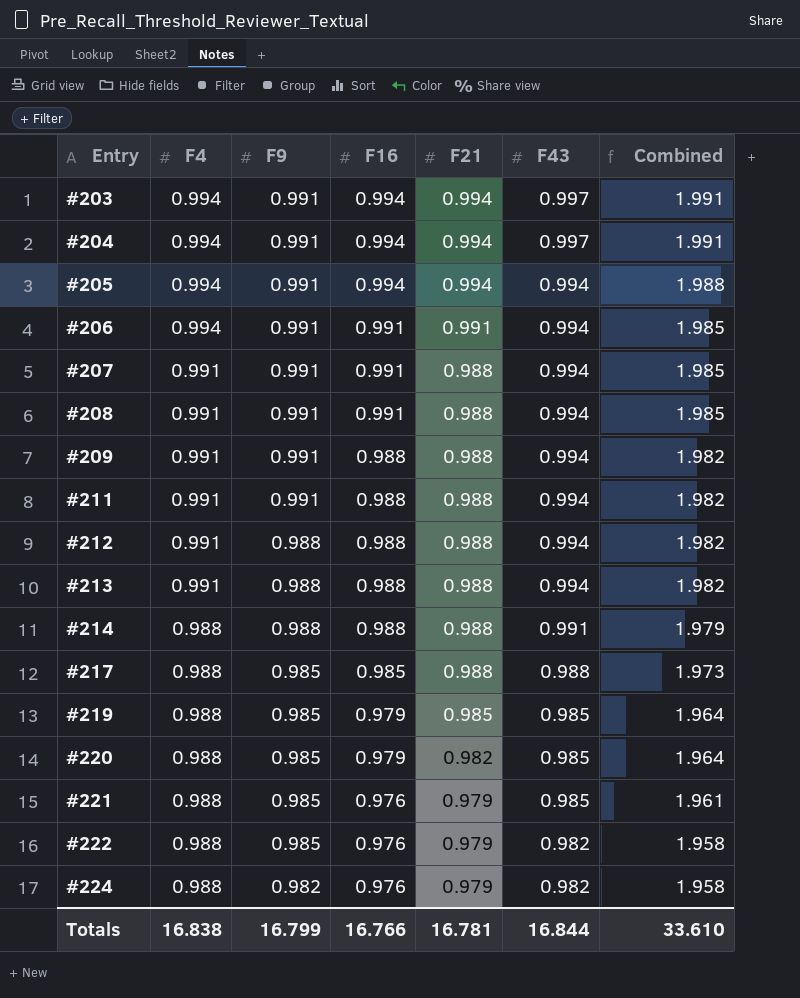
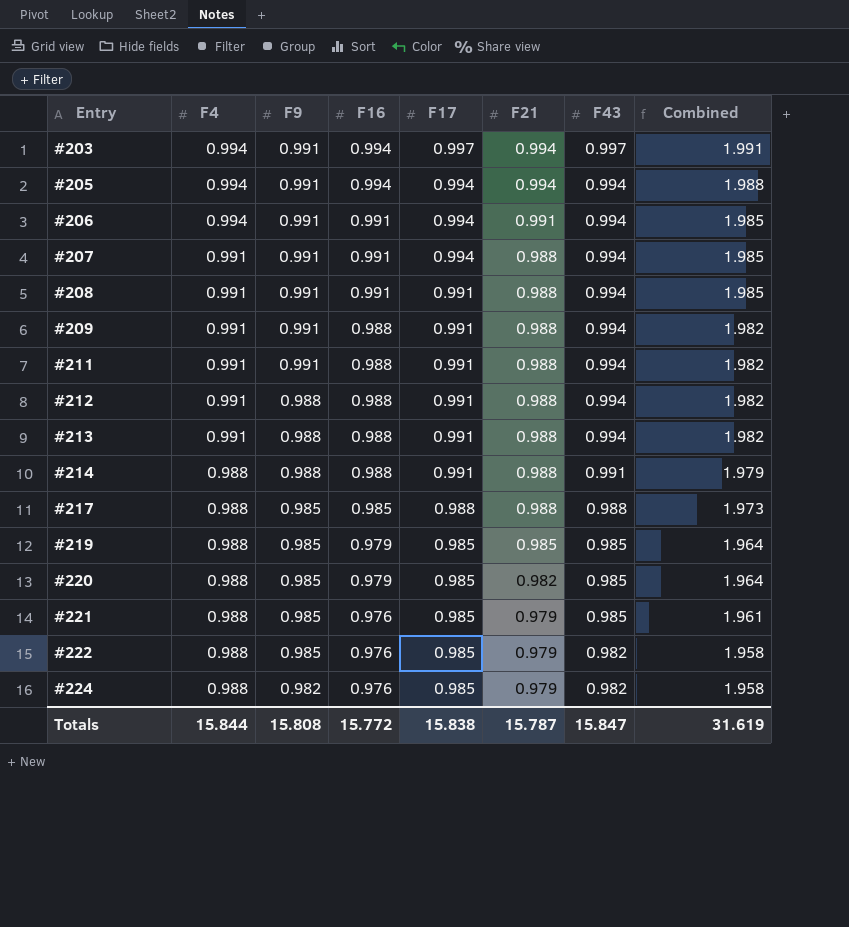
column F17 | position: none -> 5
row #204: 0.994 | 0.991 | 0.994 | 0.994 | 0.997 | 1.991 -> none
Totals | F4: 16.838 -> 15.844
Totals | F9: 16.799 -> 15.808
Totals | F16: 16.766 -> 15.772
Totals | F21: 16.781 -> 15.787
Totals | F43: 16.844 -> 15.847
Totals | Combined: 33.610 -> 31.619

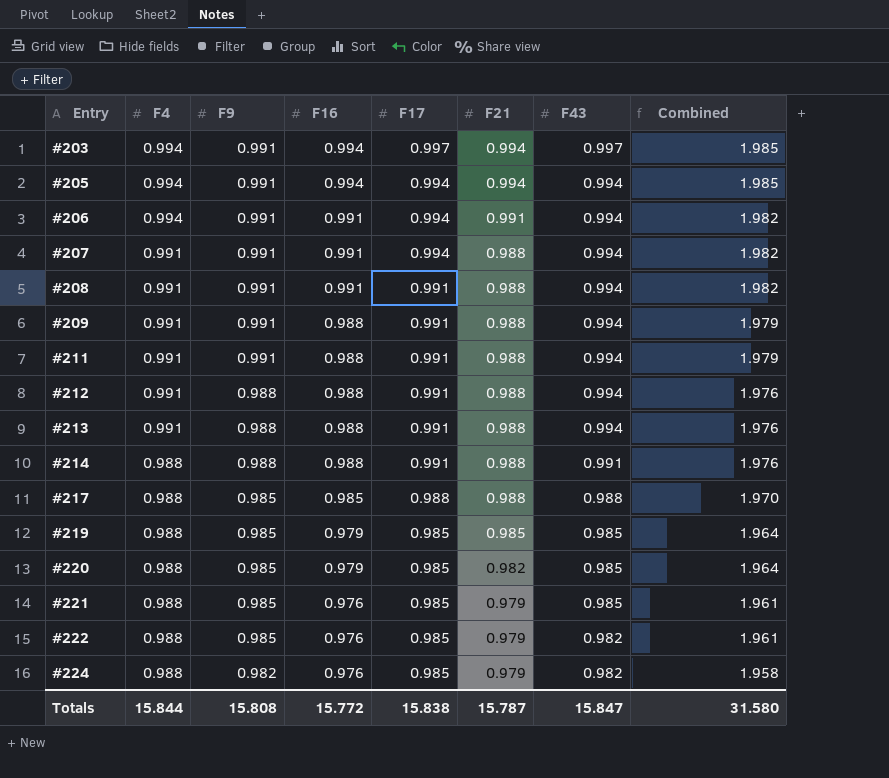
column Combined | formula: [F16] + [F43] -> [F9] + [F16]
Totals | Combined: 31.619 -> 31.580

